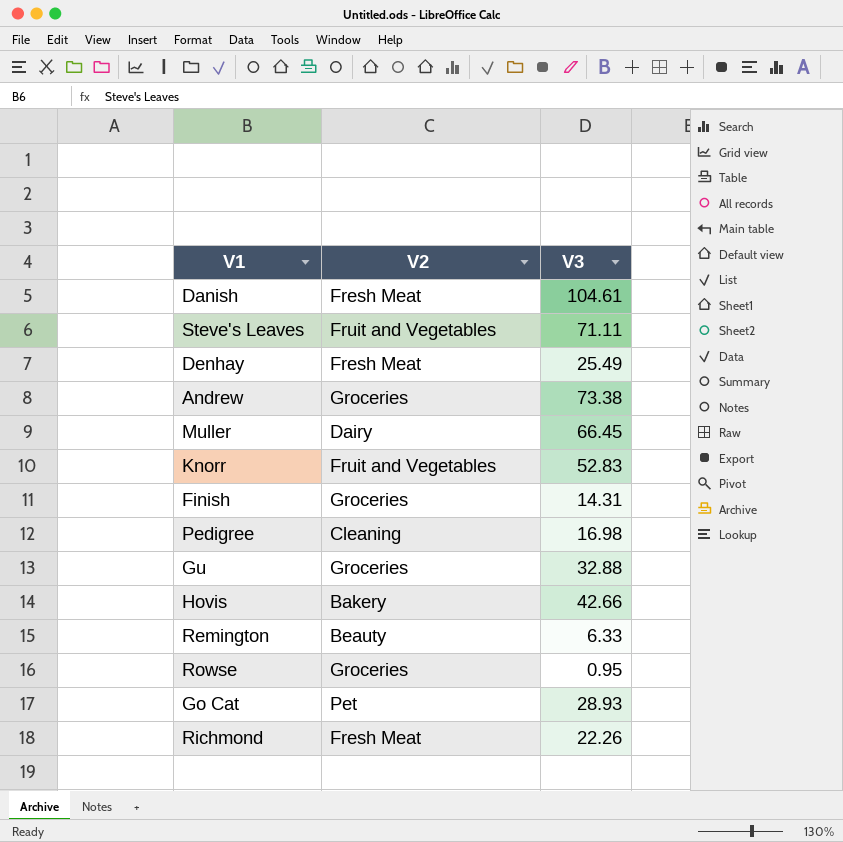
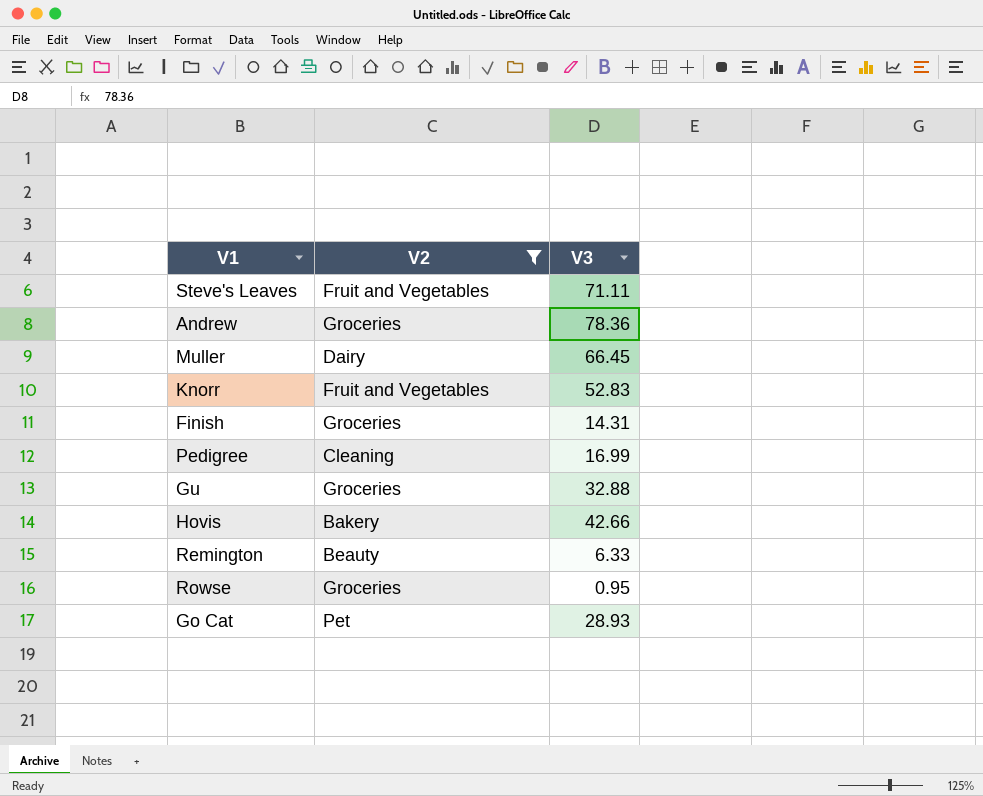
filter: none -> V2 != Fresh Meat
Andrew | V3: 73.38 -> 78.36
Pedigree | V3: 16.98 -> 16.99

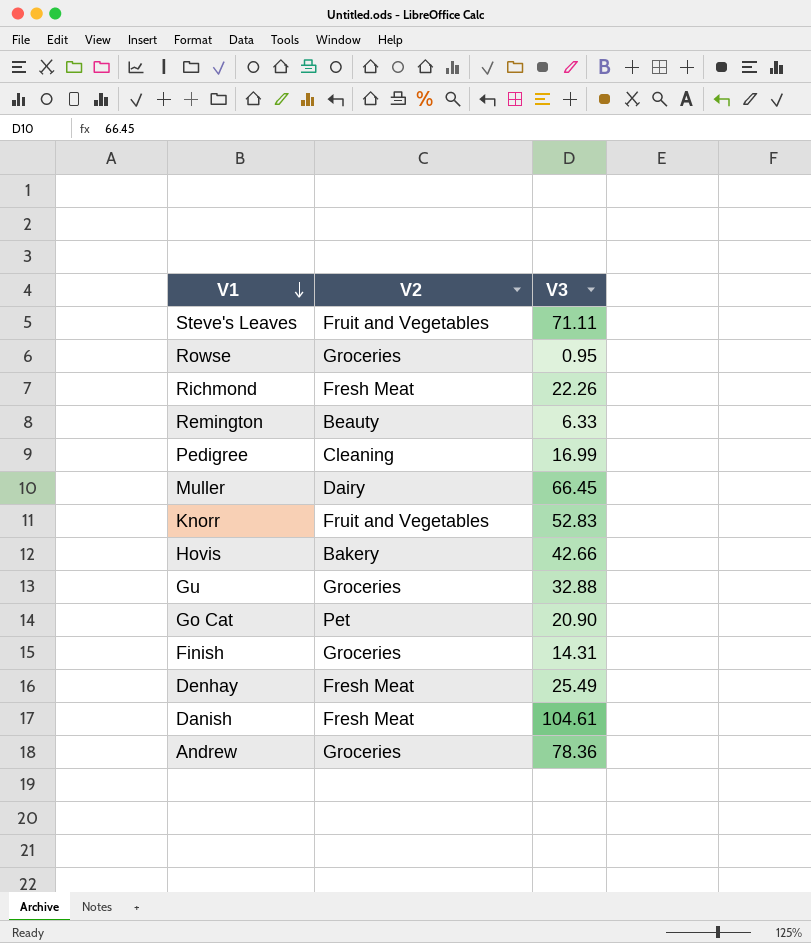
filter: V2 != Fresh Meat -> none
row order: none -> V1 descending
Go Cat | V3: 28.93 -> 20.90

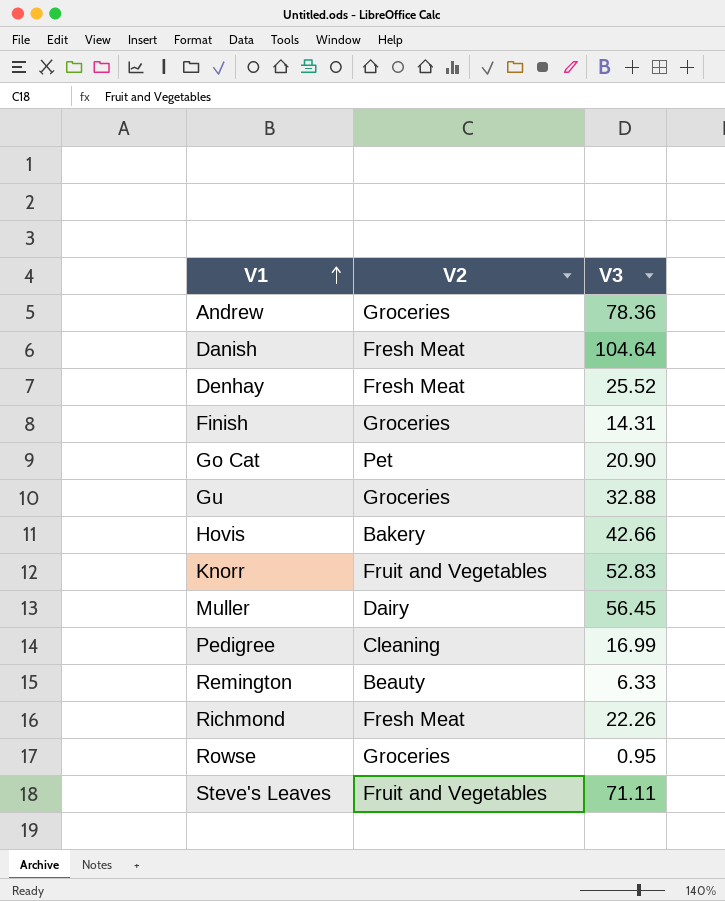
row order: V1 descending -> V1 ascending
Danish | V3: 104.61 -> 104.64
Denhay | V3: 25.49 -> 25.52
Muller | V3: 66.45 -> 56.45

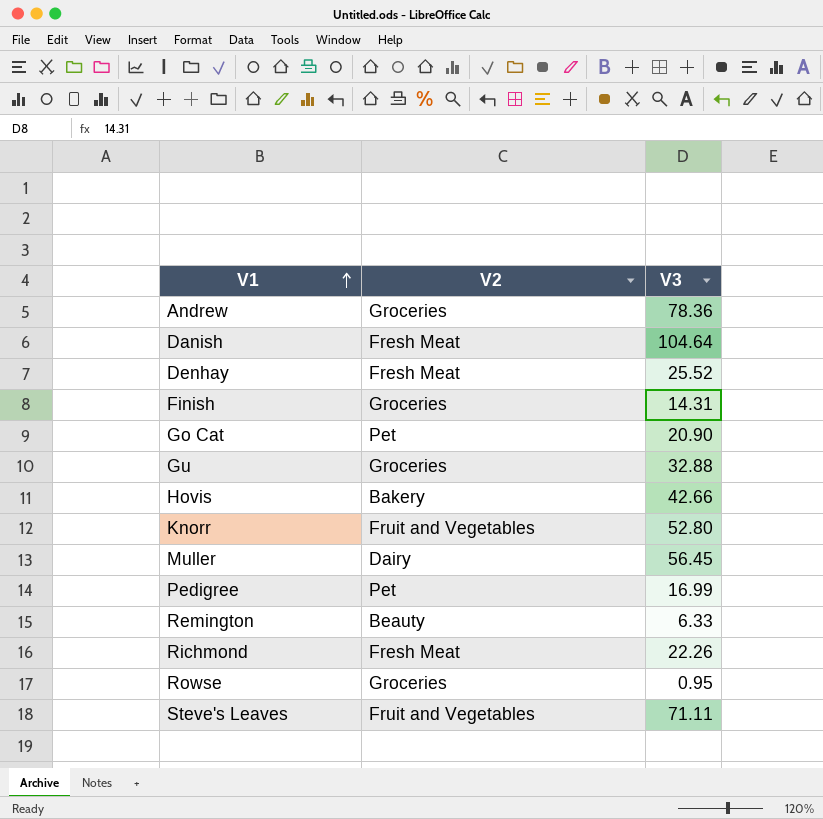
Knorr | V3: 52.83 -> 52.80
Pedigree | V2: Cleaning -> Pet

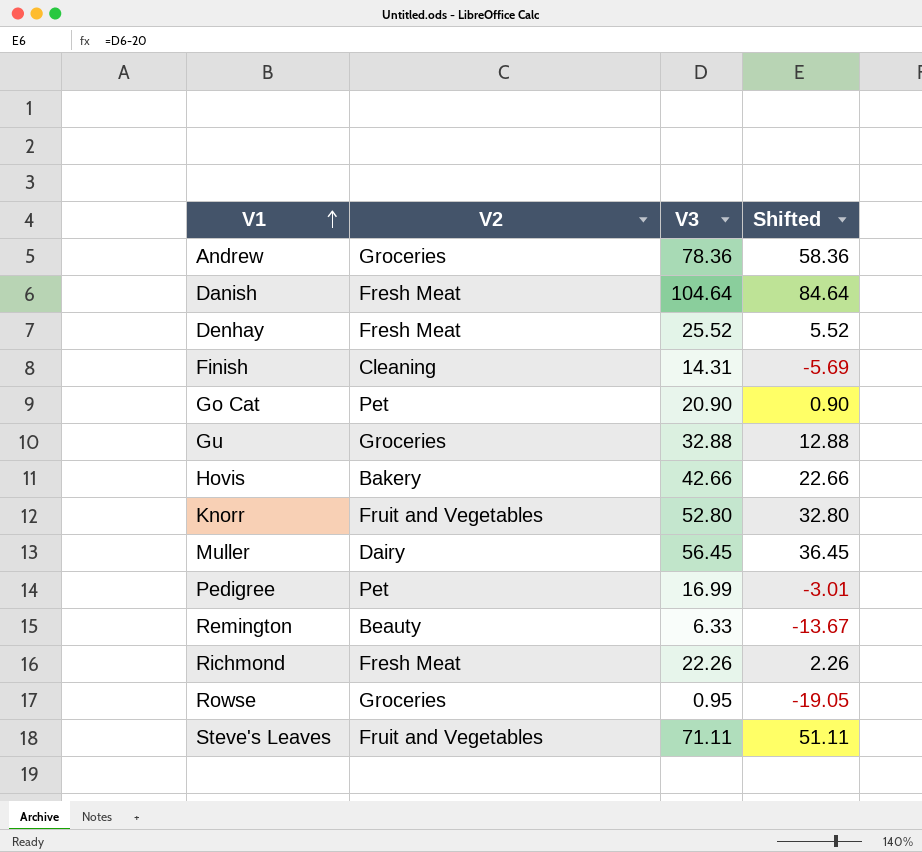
column Shifted | formula: none -> [V3] - 20
Finish | V2: Groceries -> Cleaning

